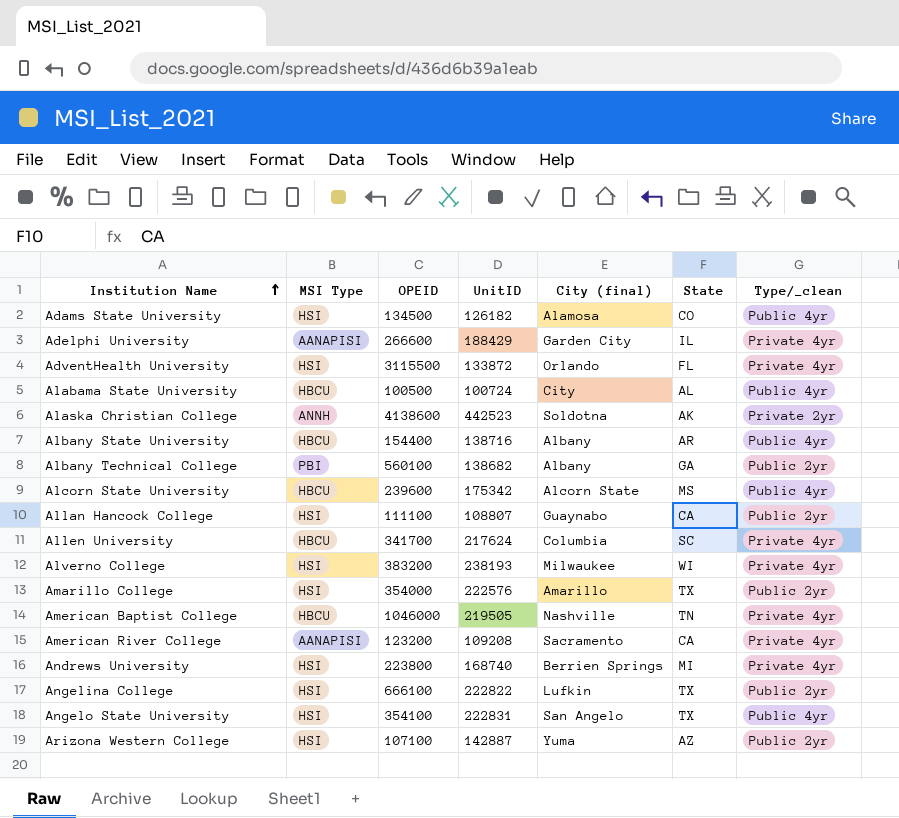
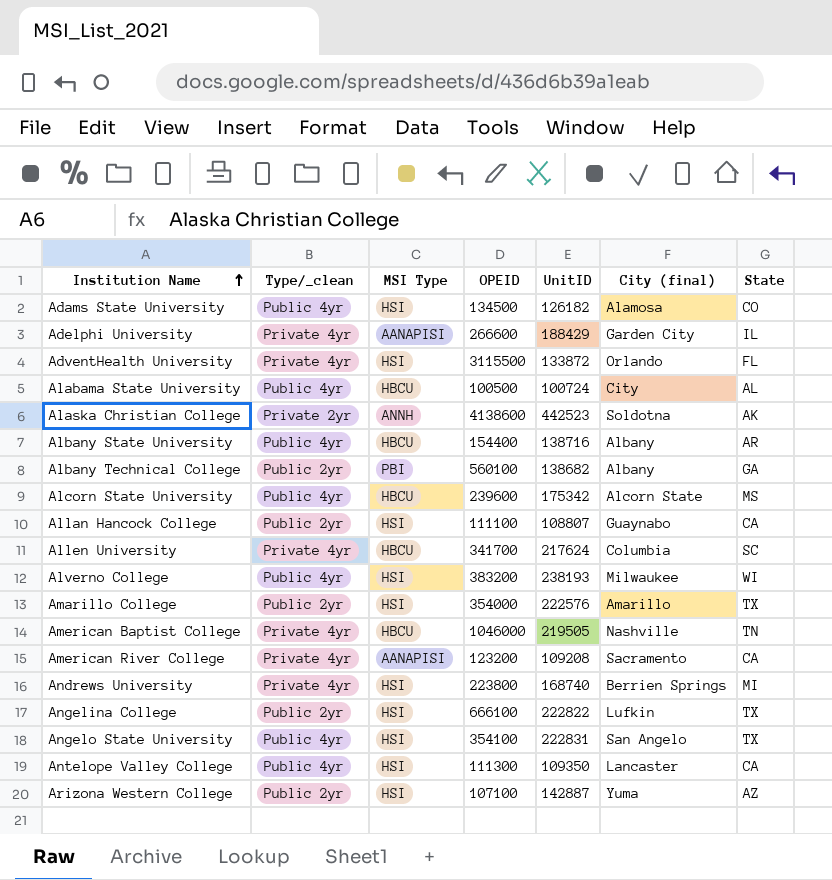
column Type/_clean | position: 7 -> 2
Alverno College | Type/_clean: Private 4yr -> Public 4yr
row Antelope Valley College: none -> Public 4yr | HSI | 111300 | 109350 | Lancaster | CA

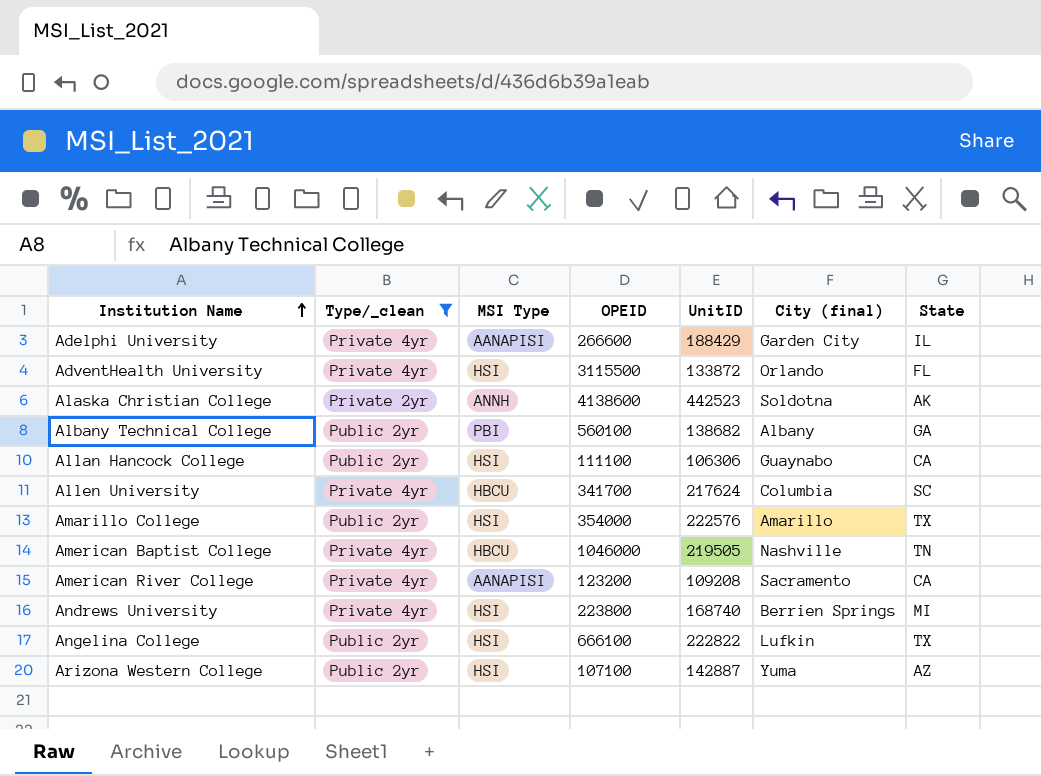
filter: none -> Type/_clean != Public 4yr
Allan Hancock College | UnitID: 108807 -> 106306

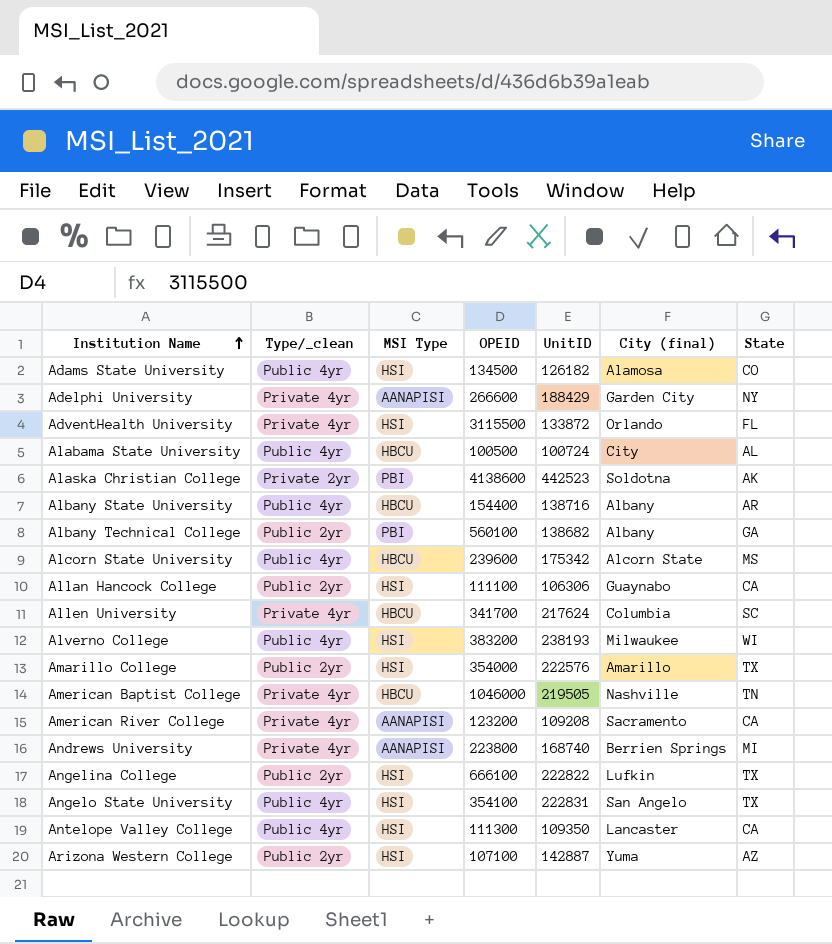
filter: Type/_clean != Public 4yr -> none
Adelphi University | State: IL -> NY
Alaska Christian College | MSI Type: ANNH -> PBI
Andrews University | MSI Type: HSI -> AANAPISI

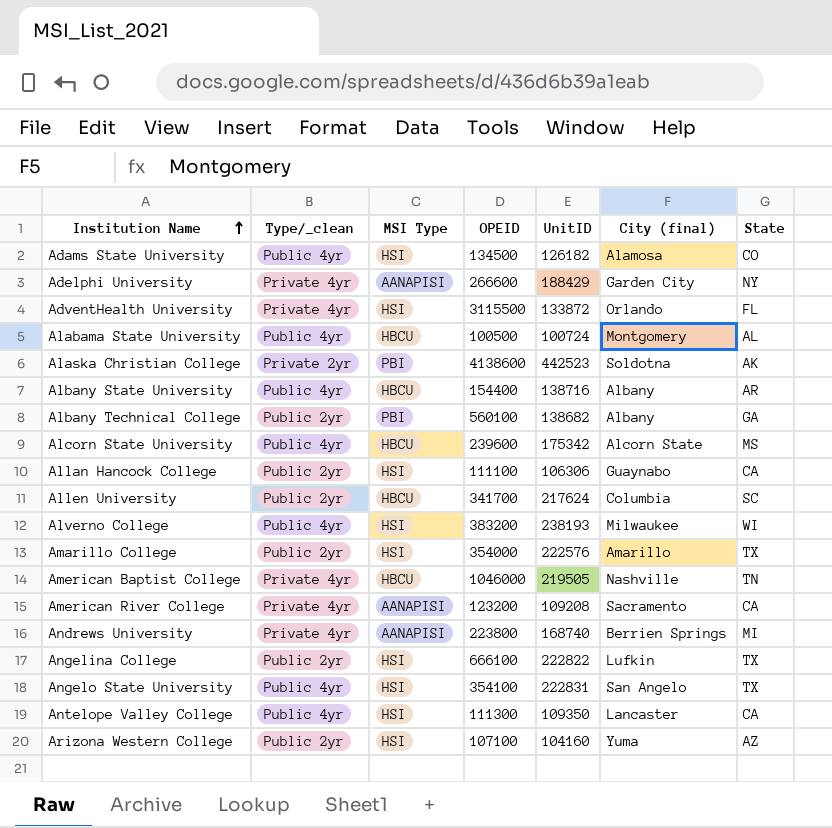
Alabama State University | City (final): City -> Montgomery
Allen University | Type/_clean: Private 4yr -> Public 2yr
Arizona Western College | UnitID: 142887 -> 104160

